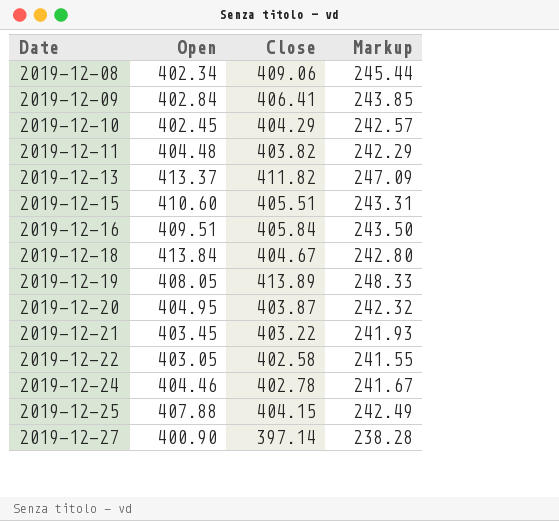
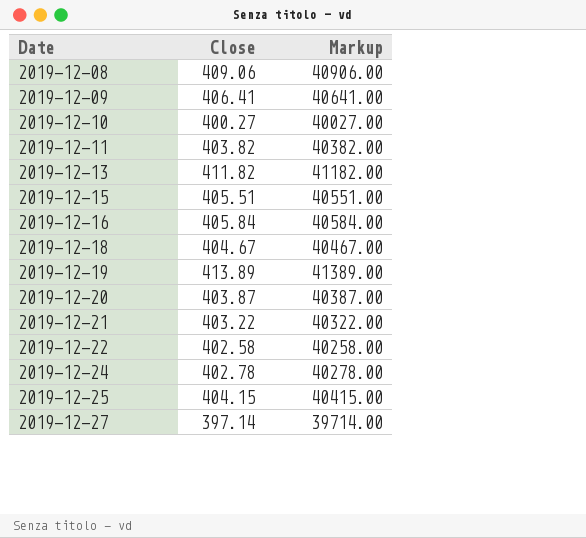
column Open | position: 2 -> none
column Markup | formula: [Close] * 0.6 -> [Close] * 100
2019-12-10 | Close: 404.29 -> 400.27

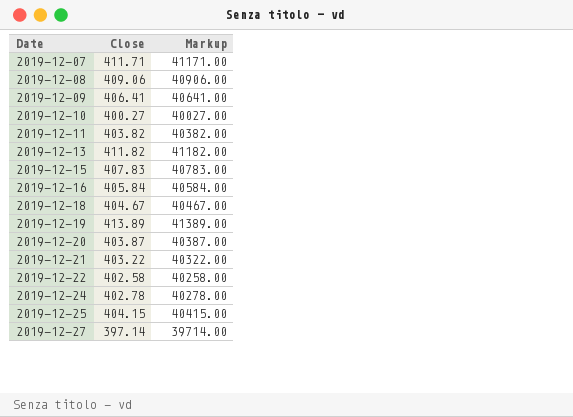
row 2019-12-07: none -> 411.71 | 41171.00
2019-12-15 | Close: 405.51 -> 407.83
2019-12-15 | Markup: 40551.00 -> 40783.00

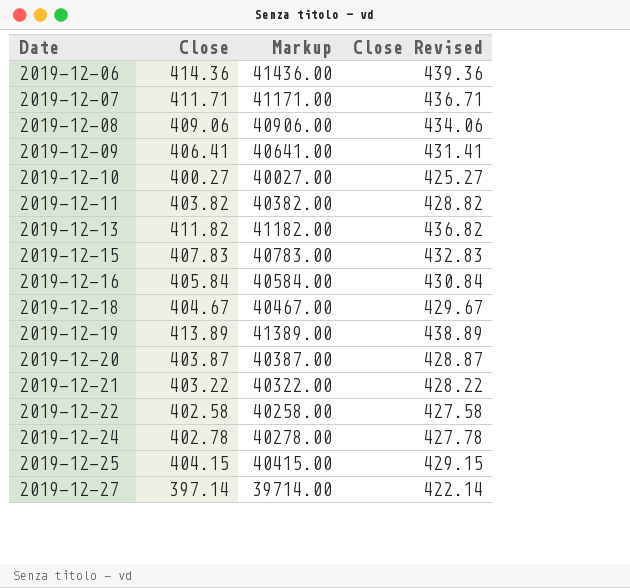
column Close Revised | formula: none -> [Close] + 25
row 2019-12-06: none -> 414.36 | 41436.00 | 439.36

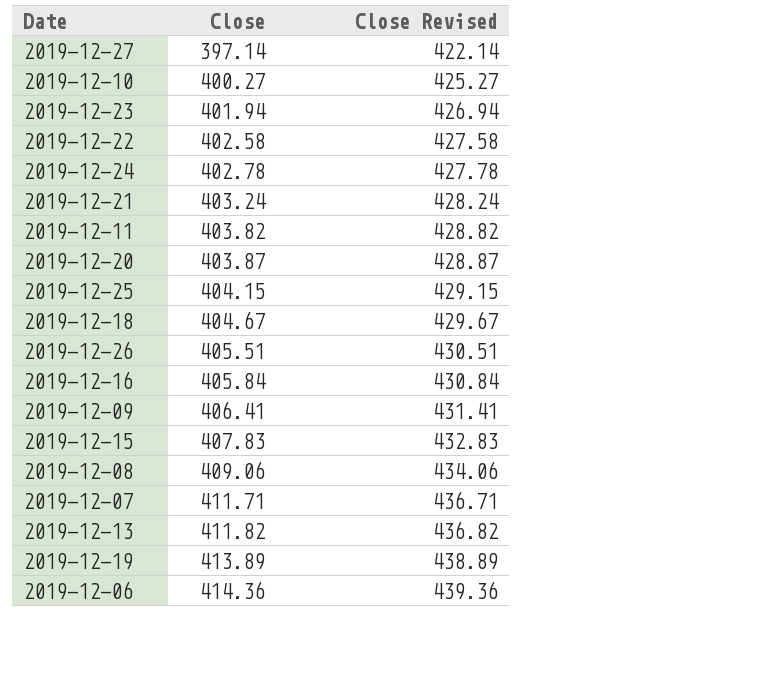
row order: Date ascending -> Close ascending
column Markup | formula: [Close] * 100 -> none
row 2019-12-23: none -> 401.94 | 426.94
2019-12-21 | Close: 403.22 -> 403.24
2019-12-21 | Close Revised: 428.22 -> 428.24
row 2019-12-26: none -> 405.51 | 430.51

